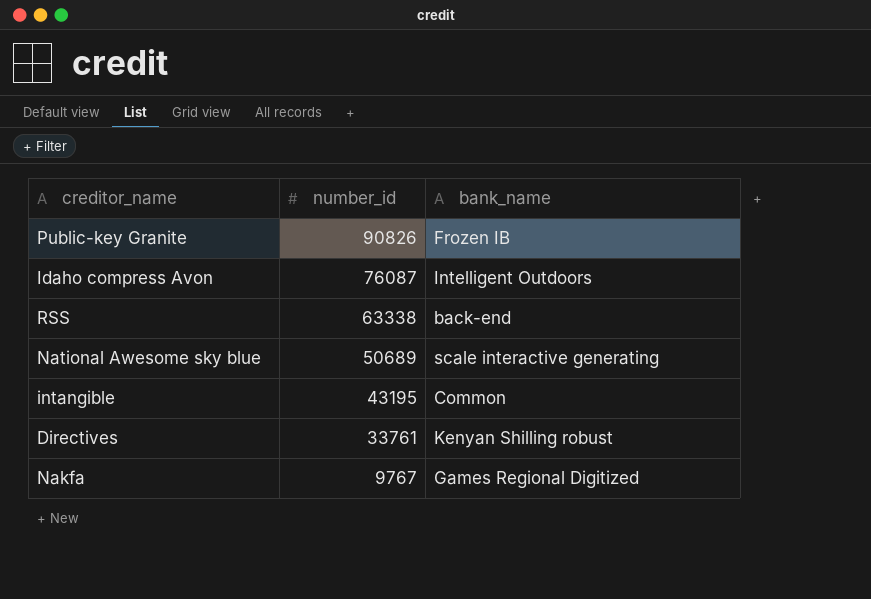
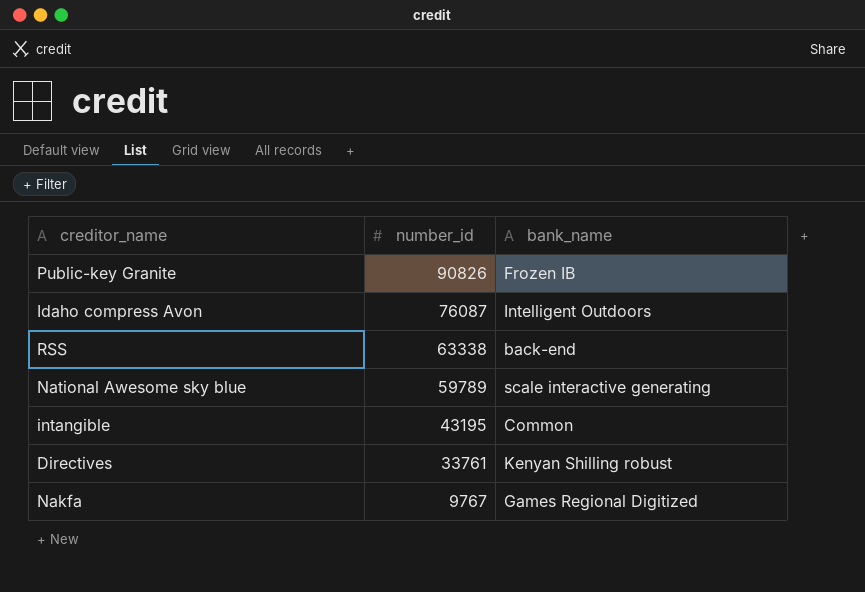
National Awesome sky blue | number_id: 50689 -> 59789

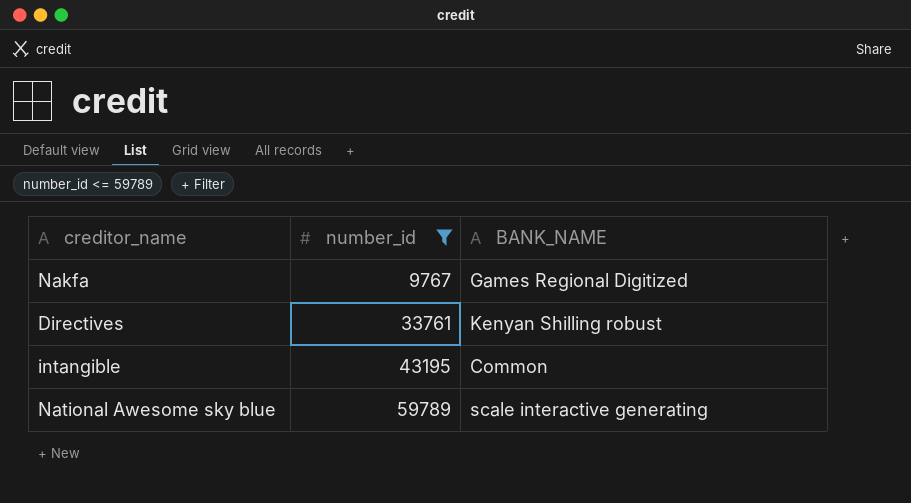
filter: none -> number_id <= 59789
row order: number_id descending -> number_id ascending
column name: bank_name -> BANK_NAME

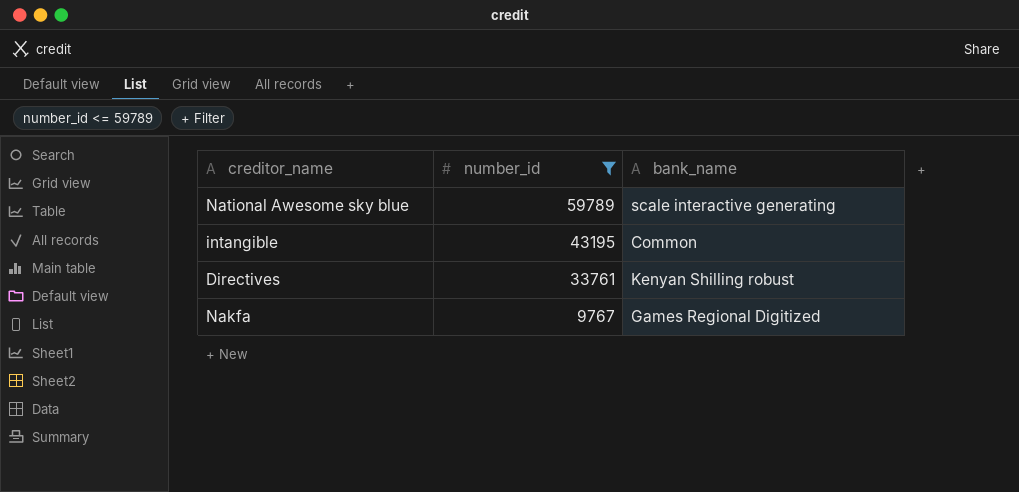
row order: number_id ascending -> number_id descending
column name: BANK_NAME -> bank_name

